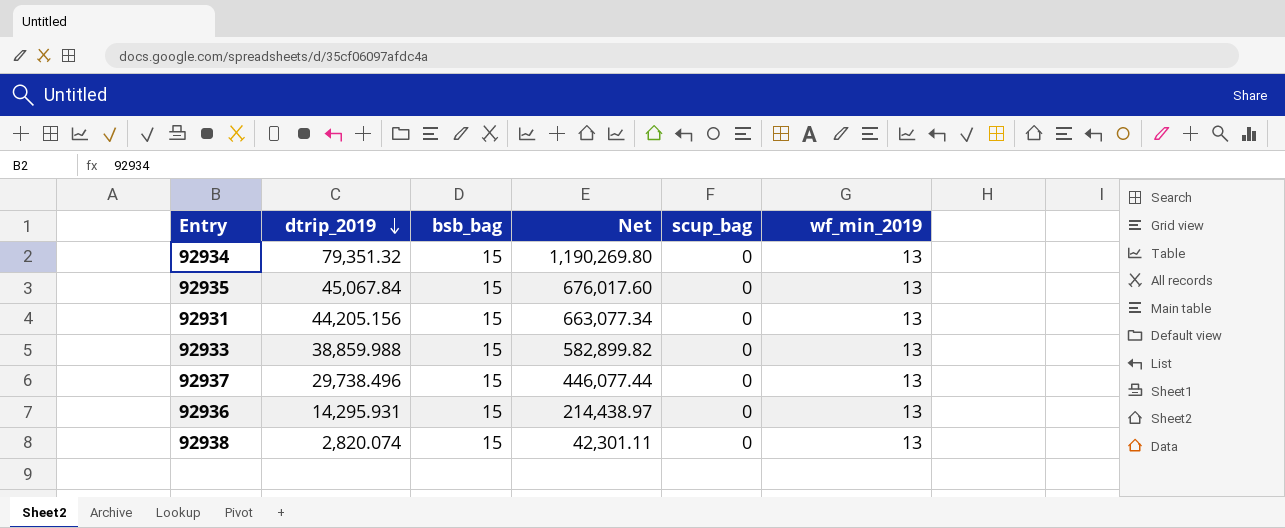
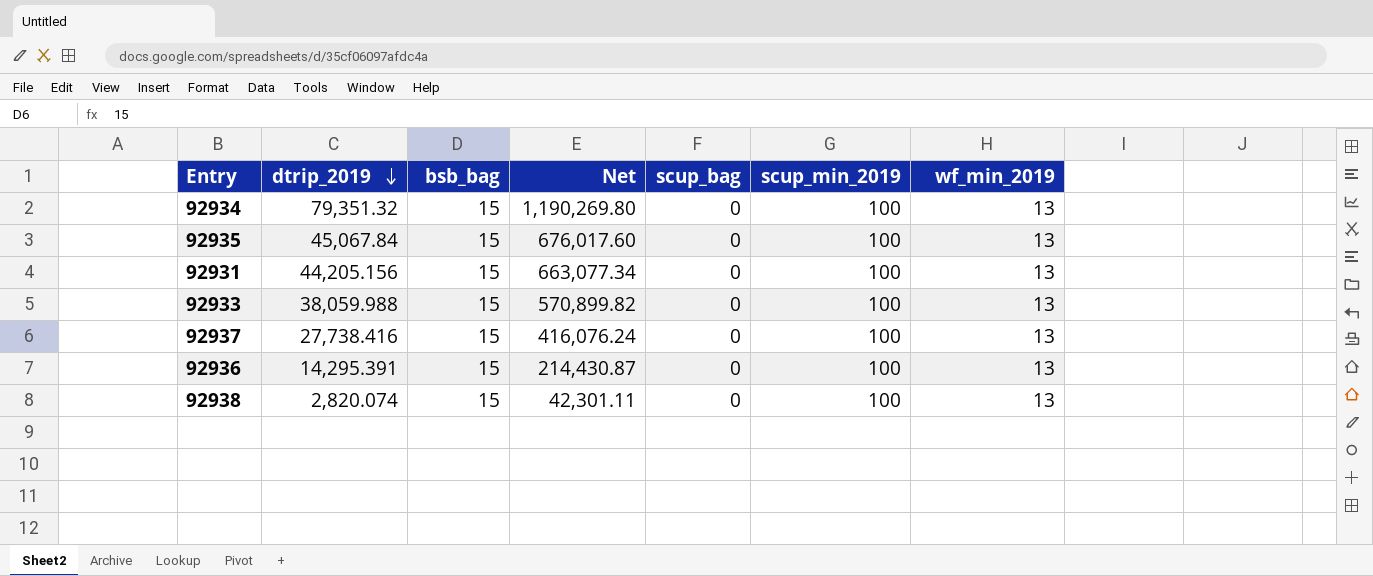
column scup_min_2019 | position: none -> 6
92933 | dtrip_2019: 38,859.988 -> 38,059.988
92933 | Net: 582,899.82 -> 570,899.82
92937 | dtrip_2019: 29,738.496 -> 27,738.416
92937 | Net: 446,077.44 -> 416,076.24
92936 | dtrip_2019: 14,295.931 -> 14,295.391
92936 | Net: 214,438.97 -> 214,430.87

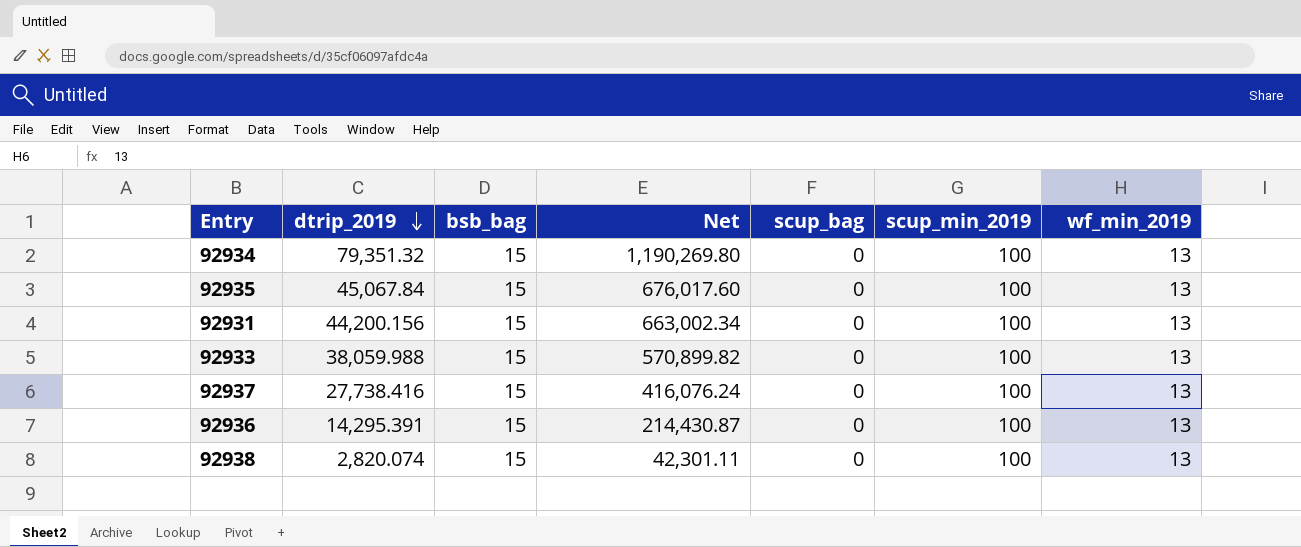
92931 | dtrip_2019: 44,205.156 -> 44,200.156
92931 | Net: 663,077.34 -> 663,002.34

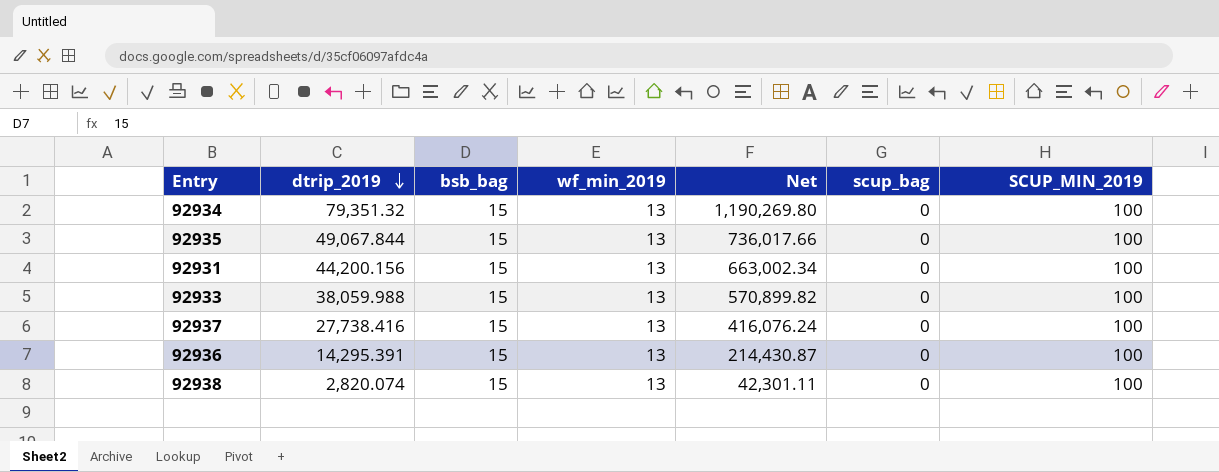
column wf_min_2019 | position: 7 -> 4
column name: scup_min_2019 -> SCUP_MIN_2019
92935 | dtrip_2019: 45,067.84 -> 49,067.844
92935 | Net: 676,017.60 -> 736,017.66

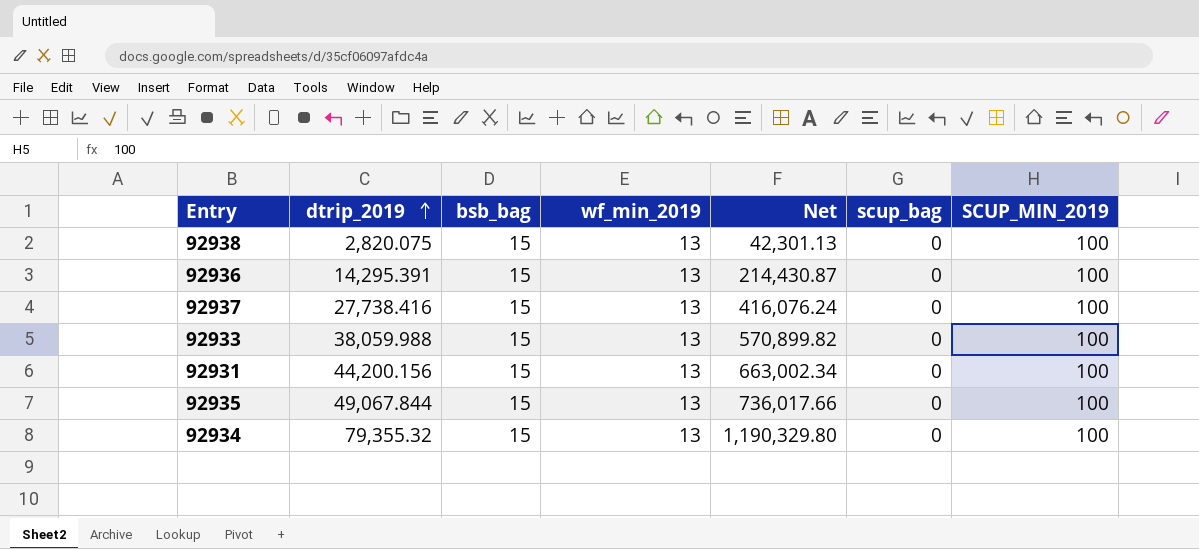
row order: dtrip_2019 descending -> dtrip_2019 ascending
92938 | dtrip_2019: 2,820.074 -> 2,820.075
92938 | Net: 42,301.11 -> 42,301.13
92934 | dtrip_2019: 79,351.32 -> 79,355.32
92934 | Net: 1,190,269.80 -> 1,190,329.80

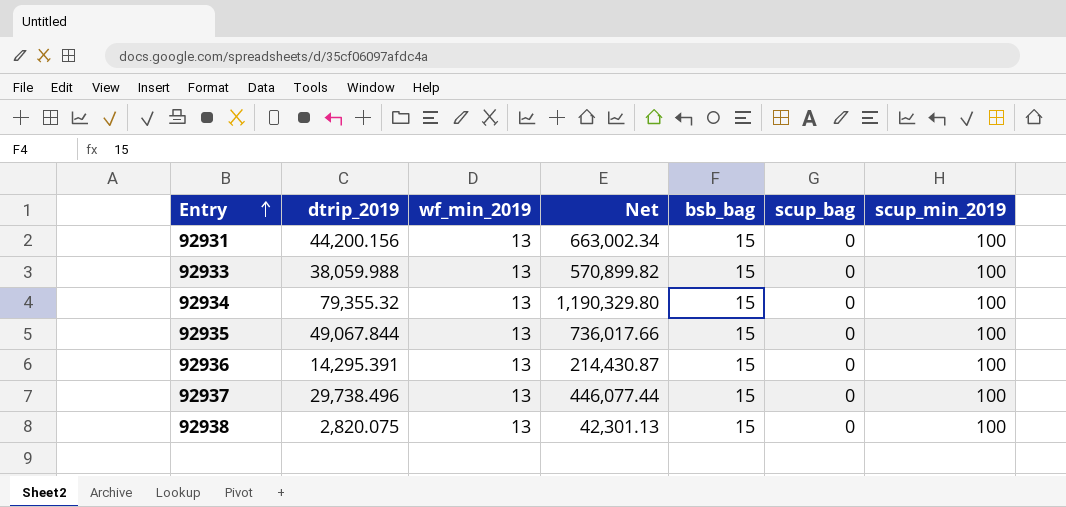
row order: dtrip_2019 ascending -> Entry ascending
column bsb_bag | position: 3 -> 5
column name: SCUP_MIN_2019 -> scup_min_2019
92937 | dtrip_2019: 27,738.416 -> 29,738.496
92937 | Net: 416,076.24 -> 446,077.44

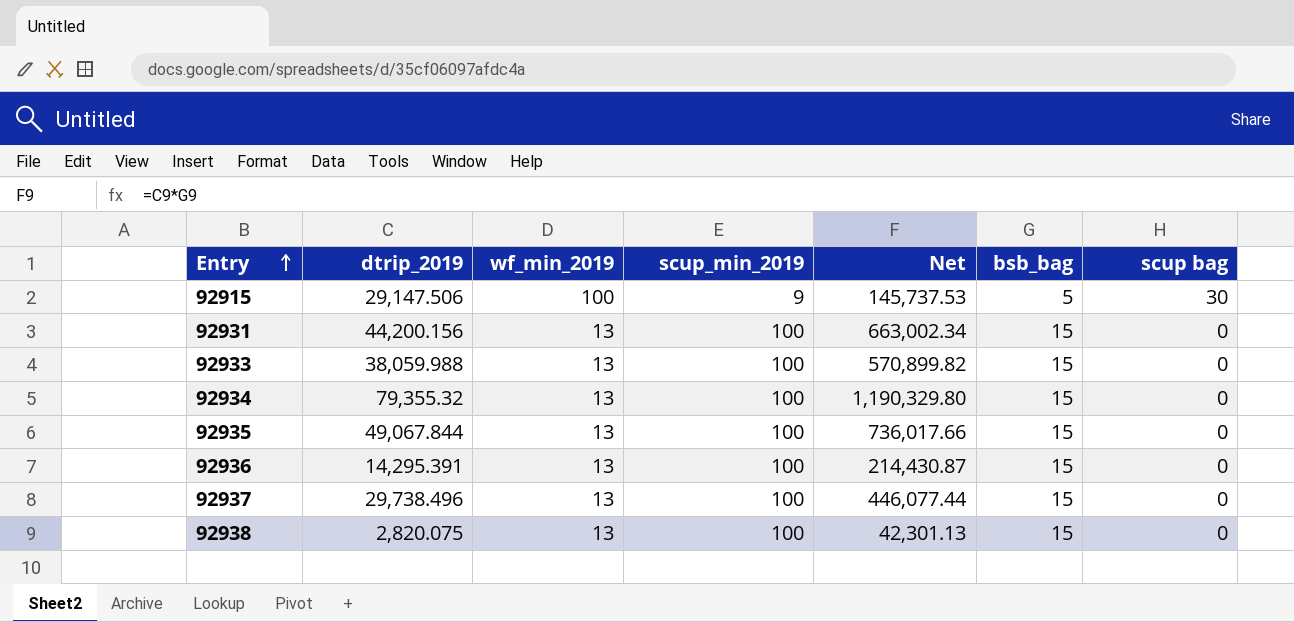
column scup_min_2019 | position: 7 -> 4
column name: scup_bag -> scup bag
row 92915: none -> 29,147.506 | 100 | 9 | 145,737.53 | 5 | 30

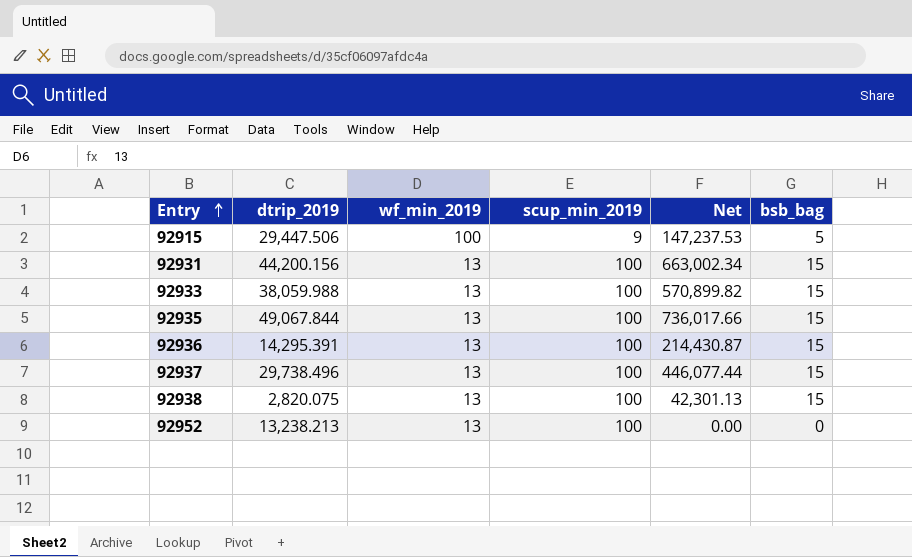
column scup bag | position: 7 -> none
row 92934: 79,355.32 | 13 | 100 | 1,190,329.80 | 15 | 0 -> none
92915 | dtrip_2019: 29,147.506 -> 29,447.506
92915 | Net: 145,737.53 -> 147,237.53
row 92952: none -> 13,238.213 | 13 | 100 | 0.00 | 0

